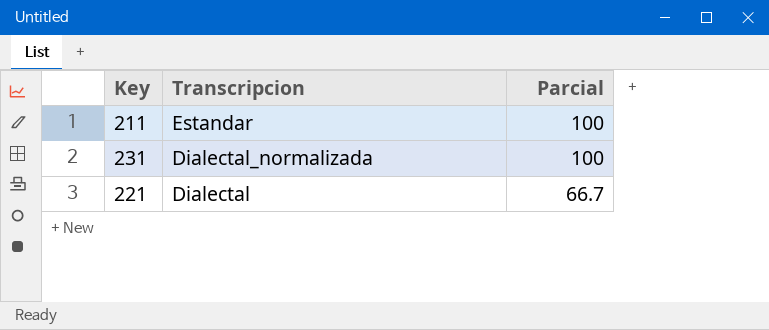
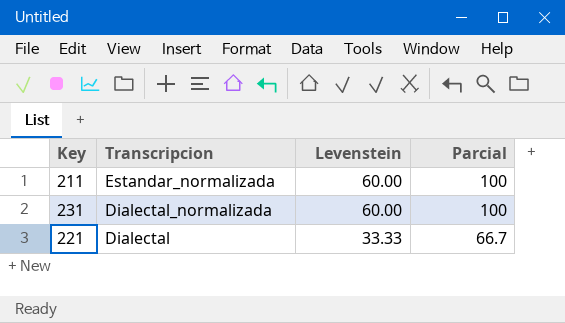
column Levenstein | position: none -> 3
211 | Transcripcion: Estandar -> Estandar_normalizada

